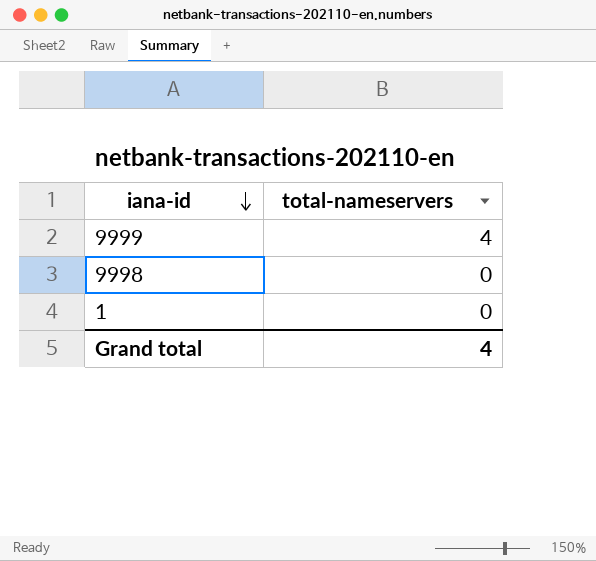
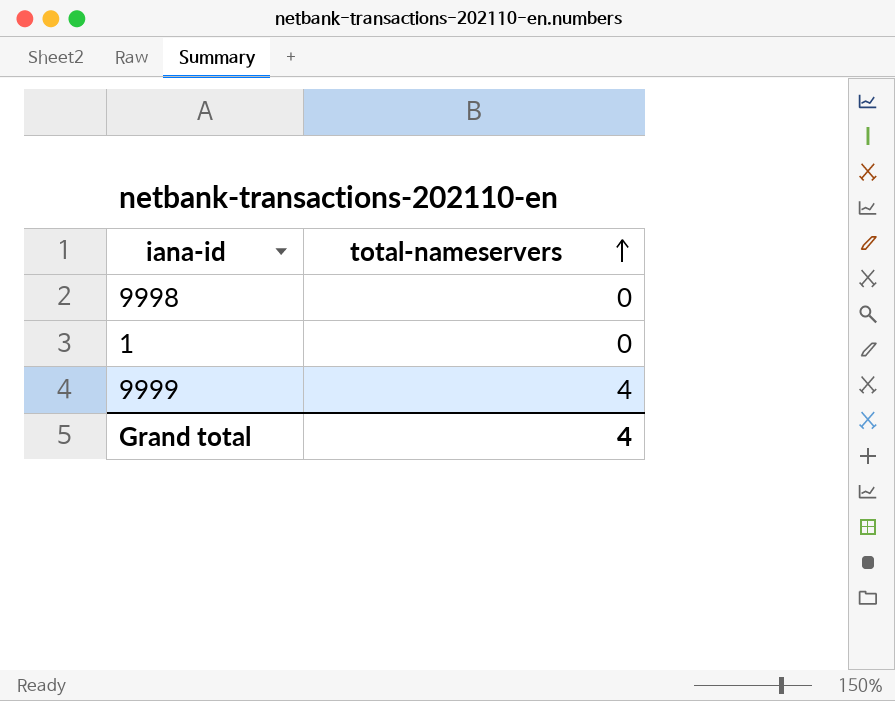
row order: iana-id descending -> total-nameservers ascending

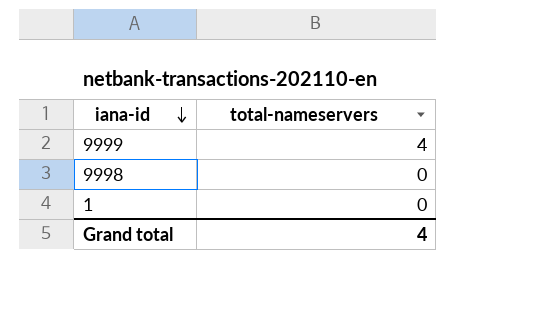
row order: total-nameservers ascending -> iana-id descending

